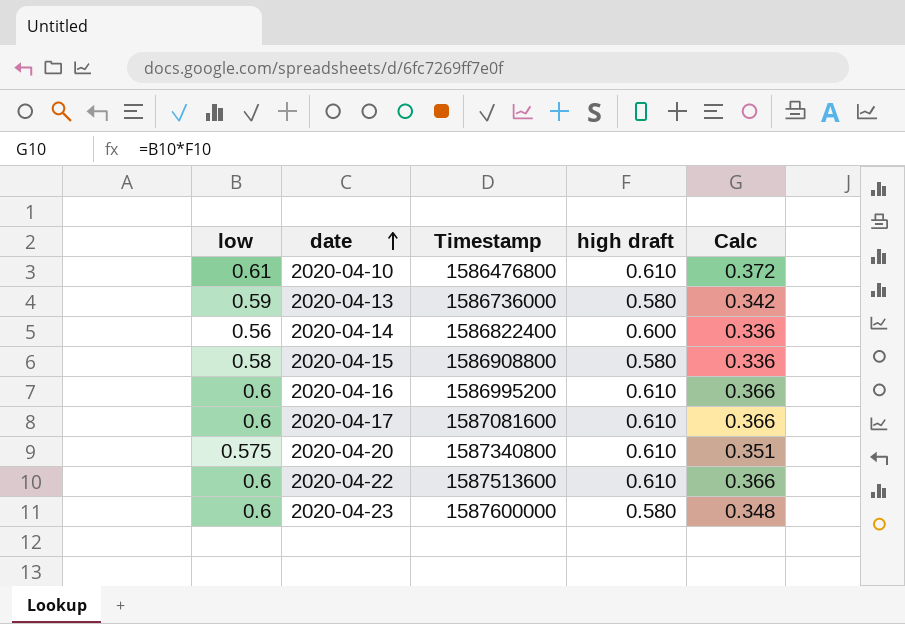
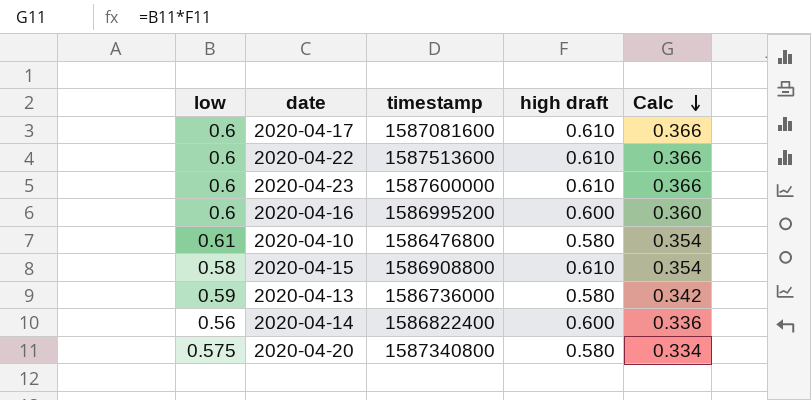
row order: date ascending -> Calc descending
column name: Timestamp -> timestamp
2020-04-23 | high draft: 0.580 -> 0.610
2020-04-23 | Calc: 0.348 -> 0.366
2020-04-16 | high draft: 0.610 -> 0.600
2020-04-16 | Calc: 0.366 -> 0.360
2020-04-10 | high draft: 0.610 -> 0.580
2020-04-10 | Calc: 0.372 -> 0.354
2020-04-15 | high draft: 0.580 -> 0.610
2020-04-15 | Calc: 0.336 -> 0.354
2020-04-20 | high draft: 0.610 -> 0.580
2020-04-20 | Calc: 0.351 -> 0.334

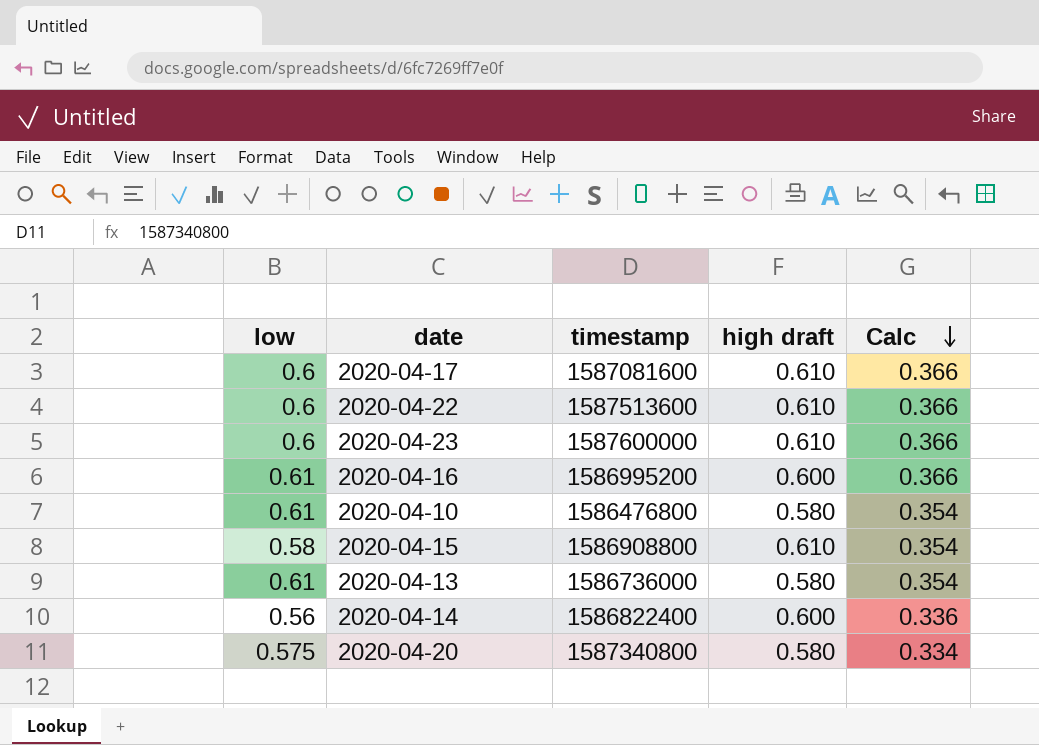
2020-04-16 | low: 0.6 -> 0.61
2020-04-16 | Calc: 0.360 -> 0.366
2020-04-13 | low: 0.59 -> 0.61
2020-04-13 | Calc: 0.342 -> 0.354

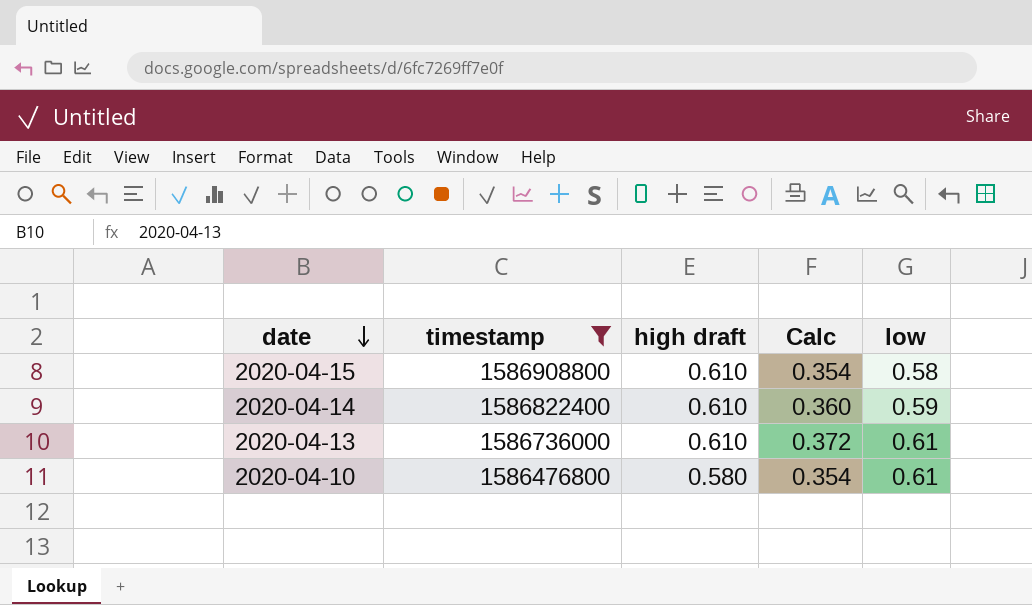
filter: none -> timestamp <= 1586908800
row order: Calc descending -> date descending
column low | position: 1 -> 5
2020-04-14 | high draft: 0.600 -> 0.610
2020-04-14 | Calc: 0.336 -> 0.360
2020-04-14 | low: 0.56 -> 0.59
2020-04-13 | high draft: 0.580 -> 0.610
2020-04-13 | Calc: 0.354 -> 0.372

